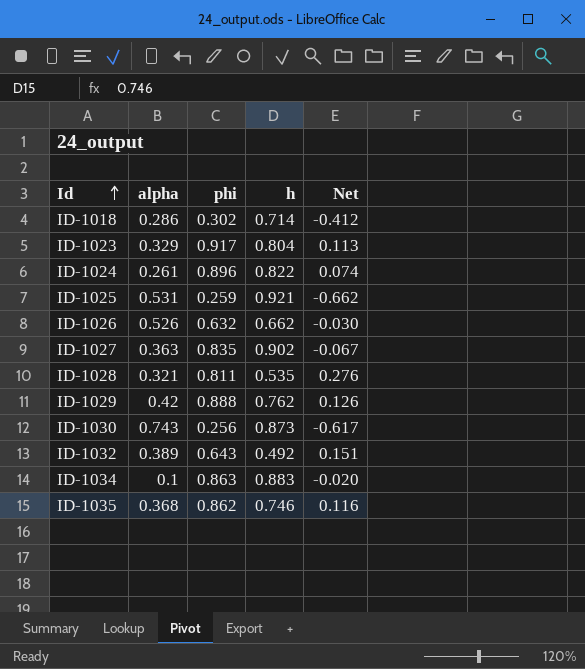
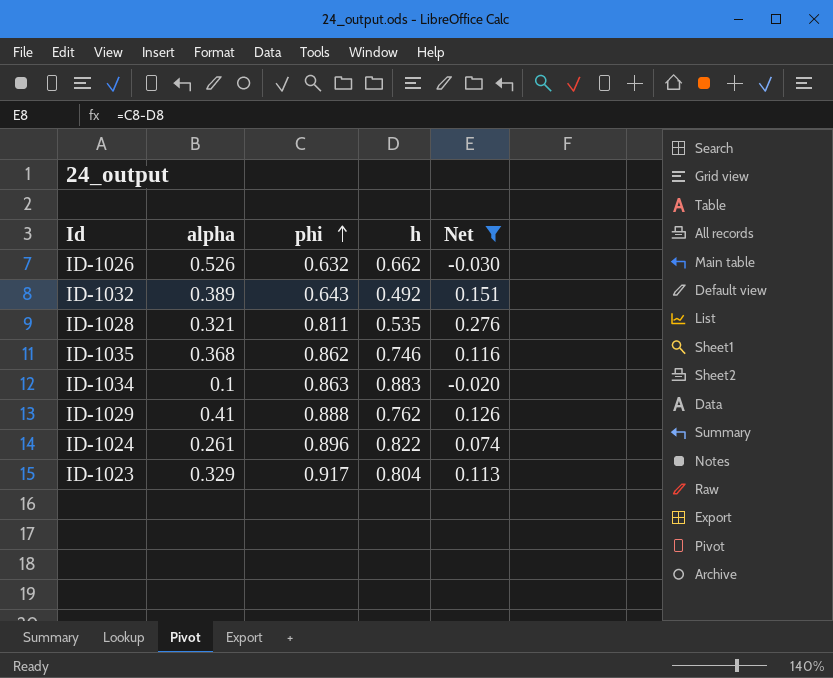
filter: none -> Net >= -0.030
row order: Id ascending -> phi ascending
ID-1029 | alpha: 0.42 -> 0.41

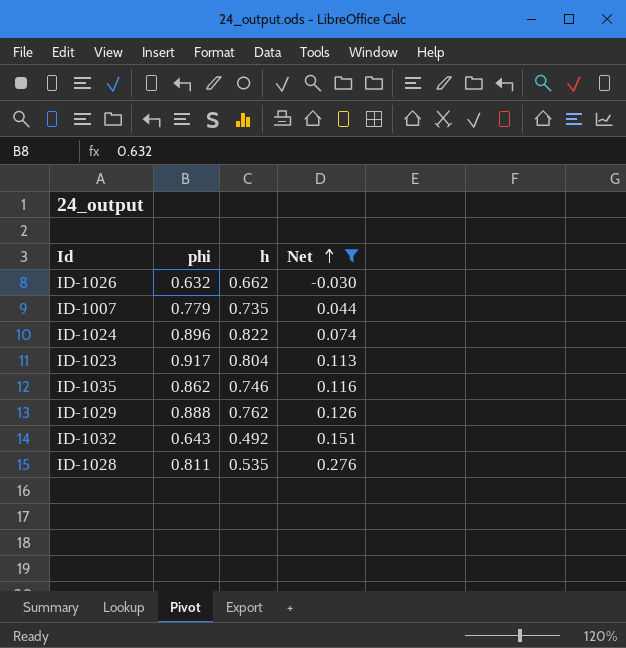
row order: phi ascending -> Net ascending
column alpha | position: 2 -> none
row ID-1034: 0.1 | 0.863 | 0.883 | -0.020 -> none
row ID-1007: none -> 0.779 | 0.735 | 0.044

